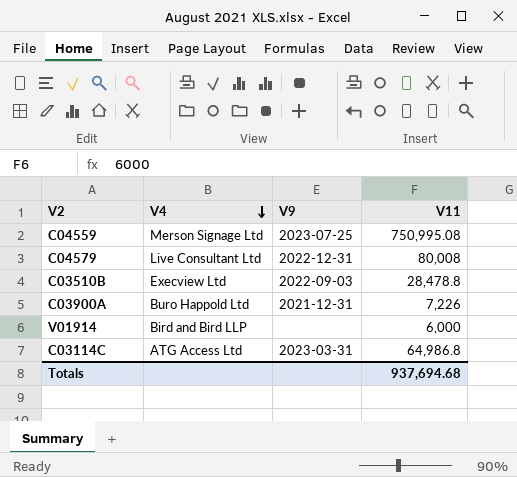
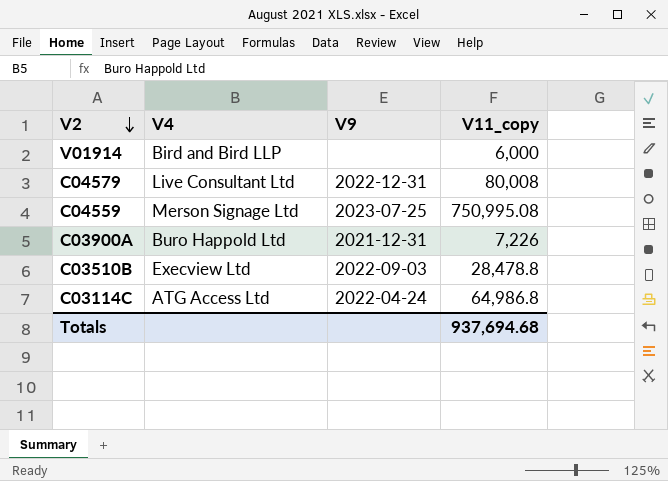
row order: V4 descending -> V2 descending
column name: V11 -> V11_copy
C03114C | V9: 2023-03-31 -> 2022-04-24

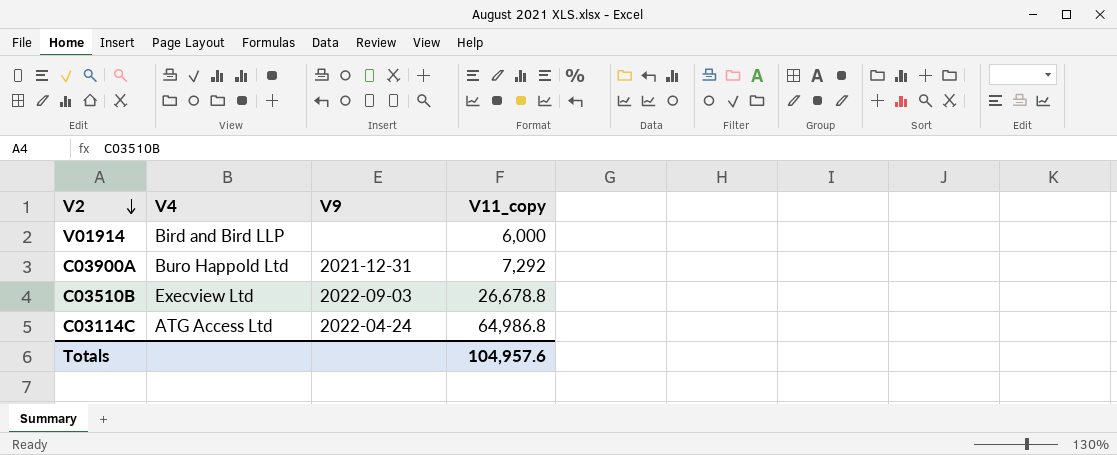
row C04579: Live Consultant Ltd | 2022-12-31 | 80,008 -> none
row C04559: Merson Signage Ltd | 2023-07-25 | 750,995.08 -> none
C03900A | V11_copy: 7,226 -> 7,292
C03510B | V11_copy: 28,478.8 -> 26,678.8
Totals | V11_copy: 937,694.68 -> 104,957.6

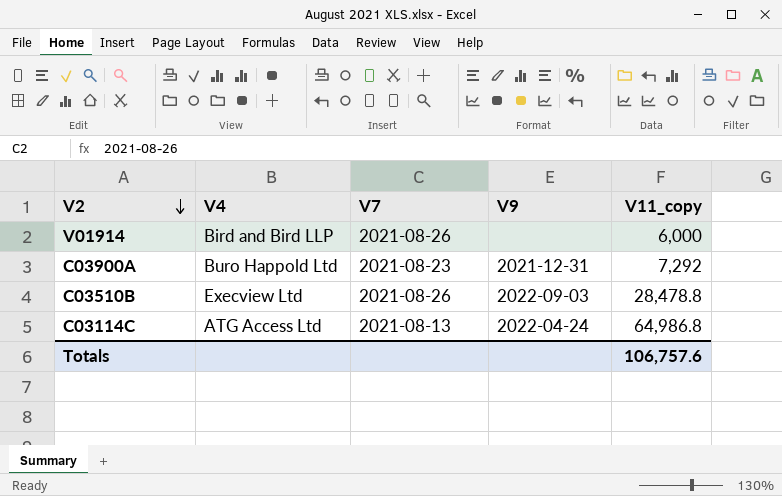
column V7 | position: none -> 3
C03510B | V11_copy: 26,678.8 -> 28,478.8
Totals | V11_copy: 104,957.6 -> 106,757.6

